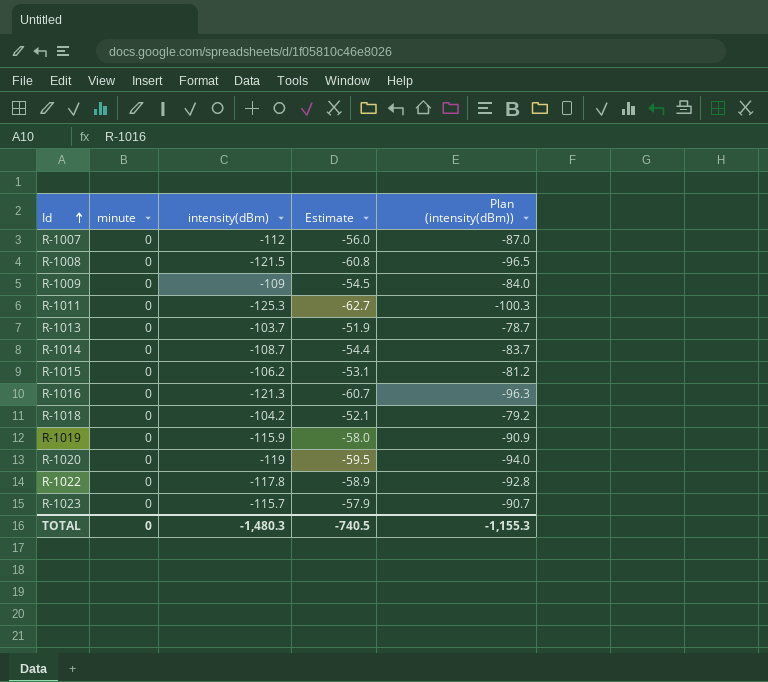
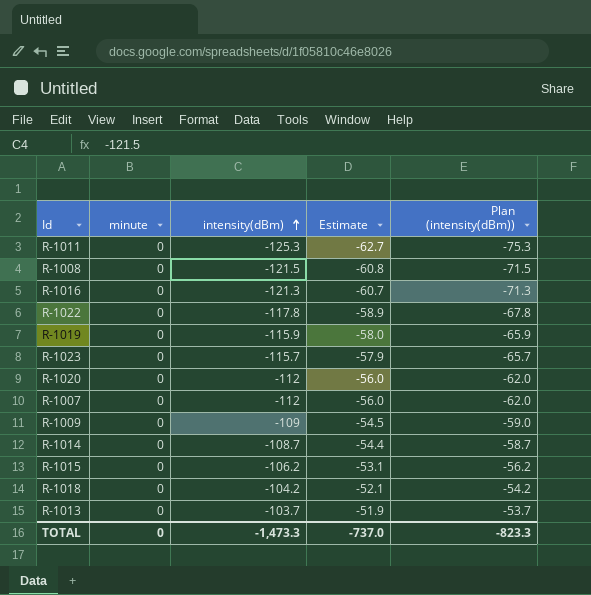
row order: Id ascending -> intensity(dBm) ascending
column Plan (intensity(dBm)) | formula: [intensity(dBm)] + 25 -> [intensity(dBm)] + 50
R-1020 | intensity(dBm): -119 -> -112
R-1020 | Estimate: -59.5 -> -56.0
TOTAL | intensity(dBm): -1,480.3 -> -1,473.3
TOTAL | Estimate: -740.5 -> -737.0
TOTAL | Plan (intensity(dBm)): -1,155.3 -> -823.3

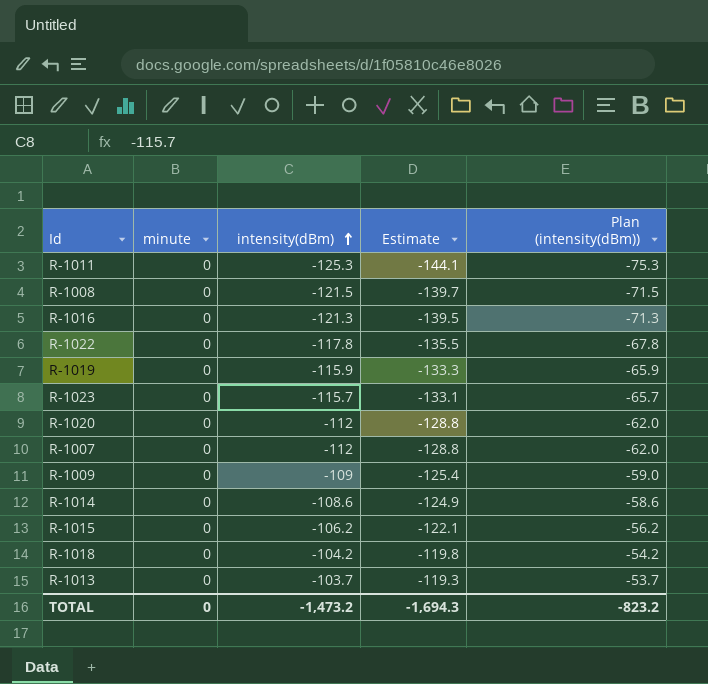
column Estimate | formula: [intensity(dBm)] * 0.5 -> [intensity(dBm)] * 1.15
R-1014 | intensity(dBm): -108.7 -> -108.6
R-1014 | Plan (intensity(dBm)): -58.7 -> -58.6
TOTAL | intensity(dBm): -1,473.3 -> -1,473.2
TOTAL | Estimate: -737.0 -> -1,694.3
TOTAL | Plan (intensity(dBm)): -823.3 -> -823.2

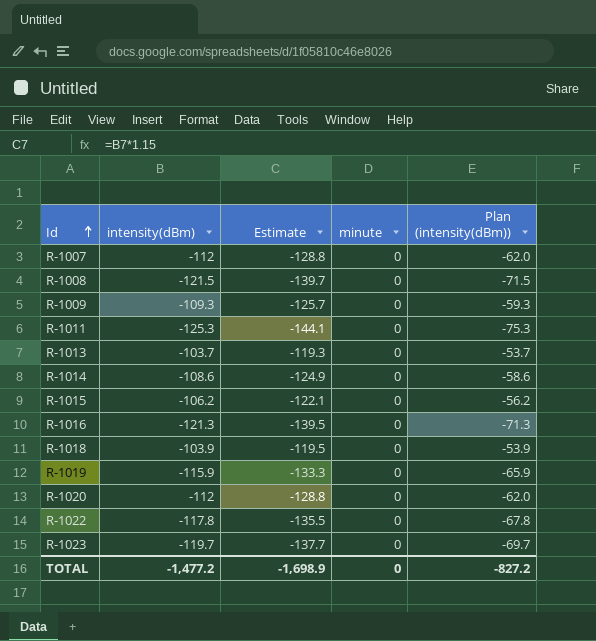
row order: intensity(dBm) ascending -> Id ascending
column minute | position: 2 -> 4
R-1009 | intensity(dBm): -109 -> -109.3
R-1009 | Estimate: -125.4 -> -125.7
R-1009 | Plan (intensity(dBm)): -59.0 -> -59.3
R-1018 | intensity(dBm): -104.2 -> -103.9
R-1018 | Estimate: -119.8 -> -119.5
R-1018 | Plan (intensity(dBm)): -54.2 -> -53.9
R-1023 | intensity(dBm): -115.7 -> -119.7
R-1023 | Estimate: -133.1 -> -137.7
R-1023 | Plan (intensity(dBm)): -65.7 -> -69.7
TOTAL | intensity(dBm): -1,473.2 -> -1,477.2
TOTAL | Estimate: -1,694.3 -> -1,698.9
TOTAL | Plan (intensity(dBm)): -823.2 -> -827.2

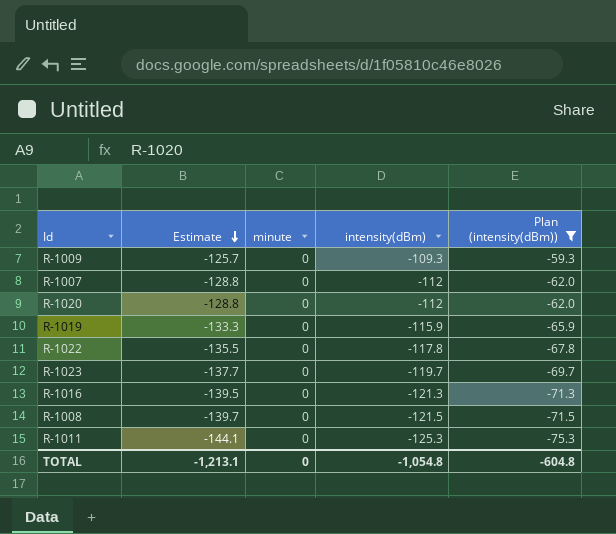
filter: none -> Plan (intensity(dBm)) <= -59.3
row order: Id ascending -> Estimate descending
column intensity(dBm) | position: 2 -> 4
TOTAL | Estimate: -1,698.9 -> -1,213.1
TOTAL | intensity(dBm): -1,477.2 -> -1,054.8
TOTAL | Plan (intensity(dBm)): -827.2 -> -604.8

